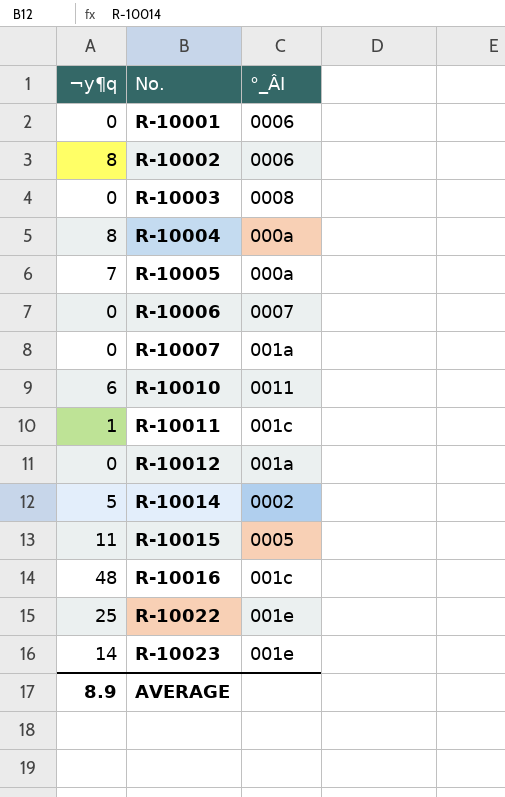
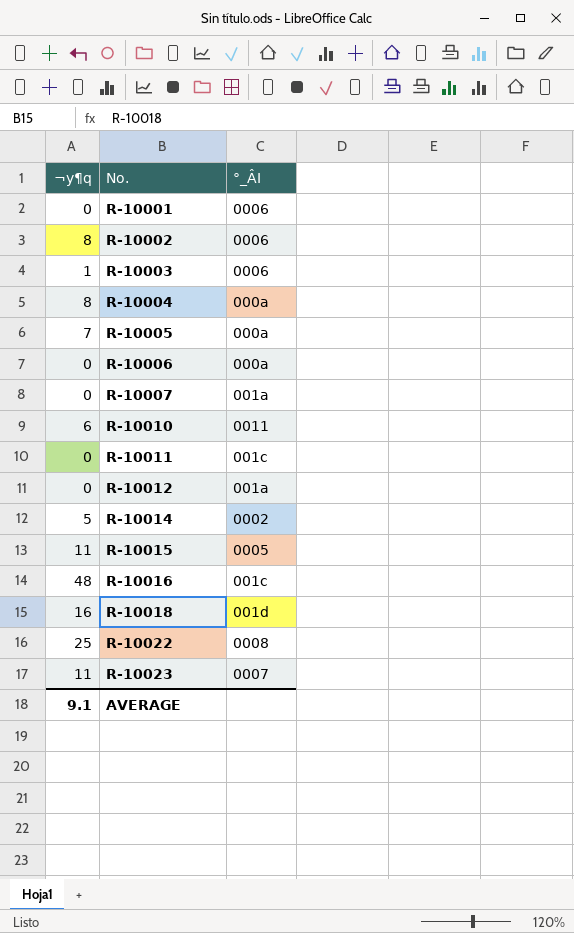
R-10003 | ¬y¶q: 0 -> 1
R-10003 | °_ÂI: 0008 -> 0006
R-10006 | °_ÂI: 0007 -> 000a
R-10011 | ¬y¶q: 1 -> 0
row R-10018: none -> 16 | 001d
R-10022 | °_ÂI: 001e -> 0008
R-10023 | ¬y¶q: 14 -> 11
R-10023 | °_ÂI: 001e -> 0007
AVERAGE | ¬y¶q: 8.9 -> 9.1

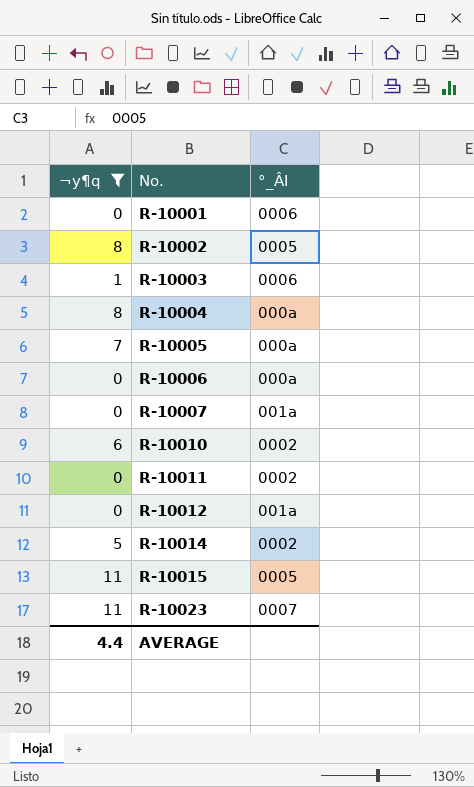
filter: none -> ¬y¶q <= 11
R-10002 | °_ÂI: 0006 -> 0005
R-10010 | °_ÂI: 0011 -> 0002
R-10011 | °_ÂI: 001c -> 0002
AVERAGE | ¬y¶q: 9.1 -> 4.4

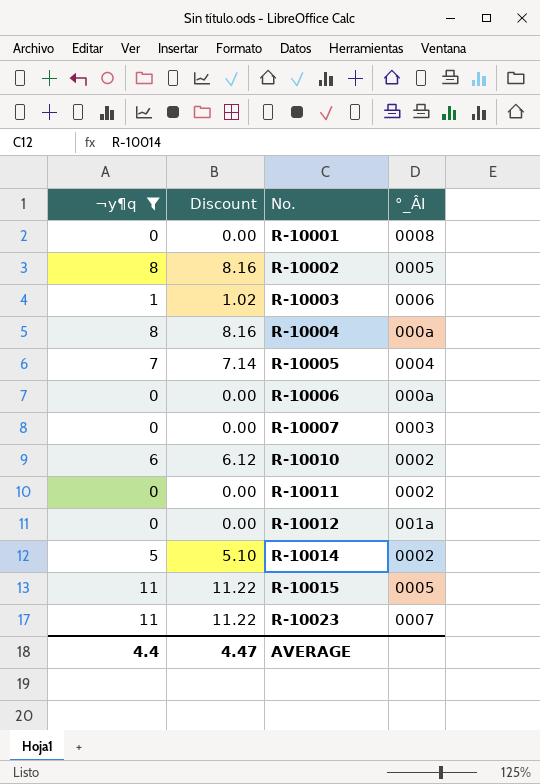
column Discount | formula: none -> [¬y¶q] * 1.02
R-10001 | °_ÂI: 0006 -> 0008
R-10005 | °_ÂI: 000a -> 0004
R-10007 | °_ÂI: 001a -> 0003

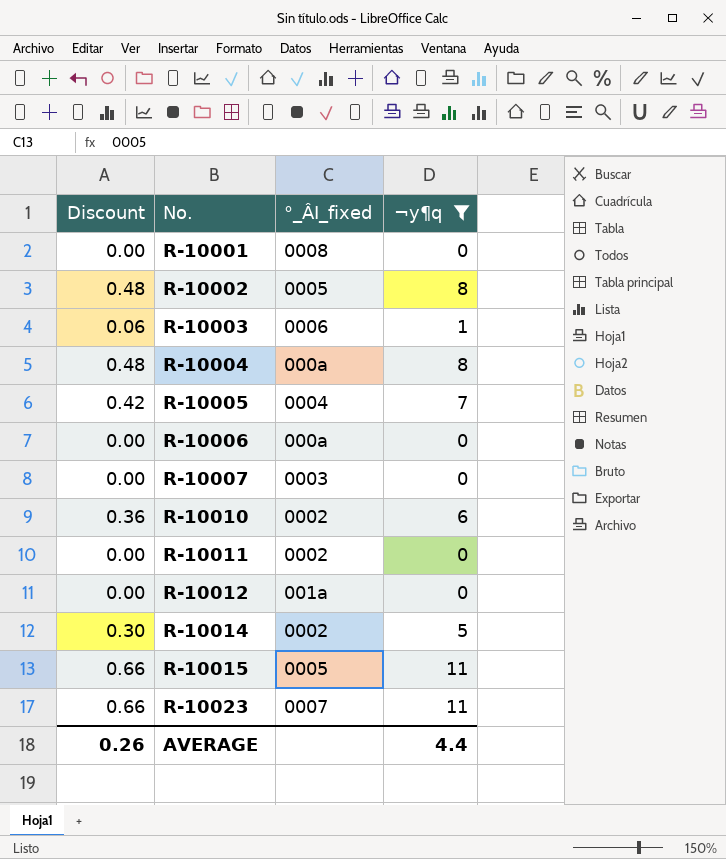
column Discount | formula: [¬y¶q] * 1.02 -> [¬y¶q] * 0.06
column name: °_ÂI -> °_ÂI_fixed
column ¬y¶q | position: 1 -> 4
AVERAGE | Discount: 4.47 -> 0.26

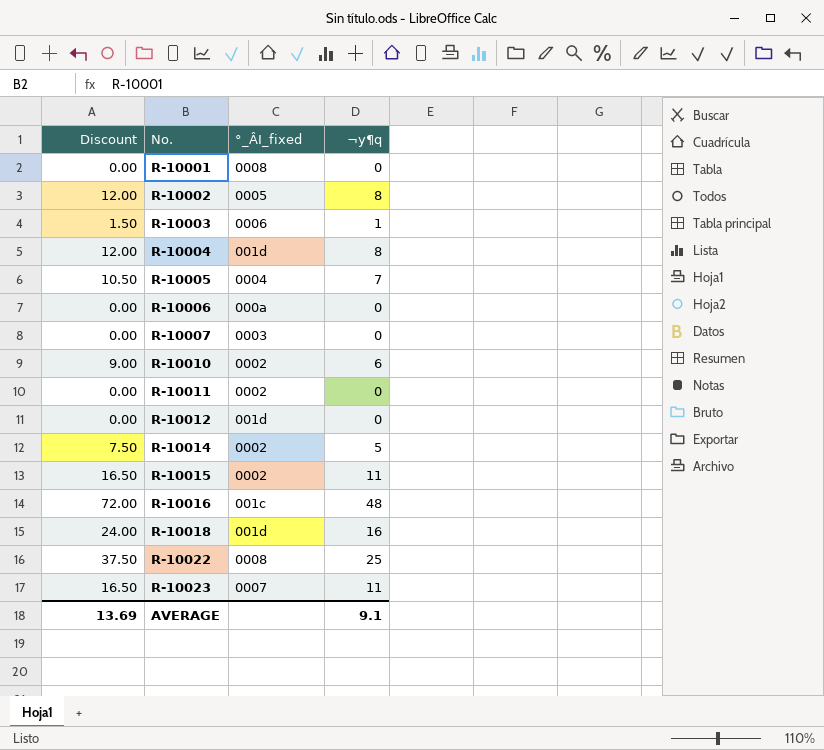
filter: ¬y¶q <= 11 -> none
column Discount | formula: [¬y¶q] * 0.06 -> [¬y¶q] * 1.5
R-10004 | °_ÂI_fixed: 000a -> 001d
R-10012 | °_ÂI_fixed: 001a -> 001d
R-10015 | °_ÂI_fixed: 0005 -> 0002
AVERAGE | Discount: 0.26 -> 13.69
AVERAGE | ¬y¶q: 4.4 -> 9.1

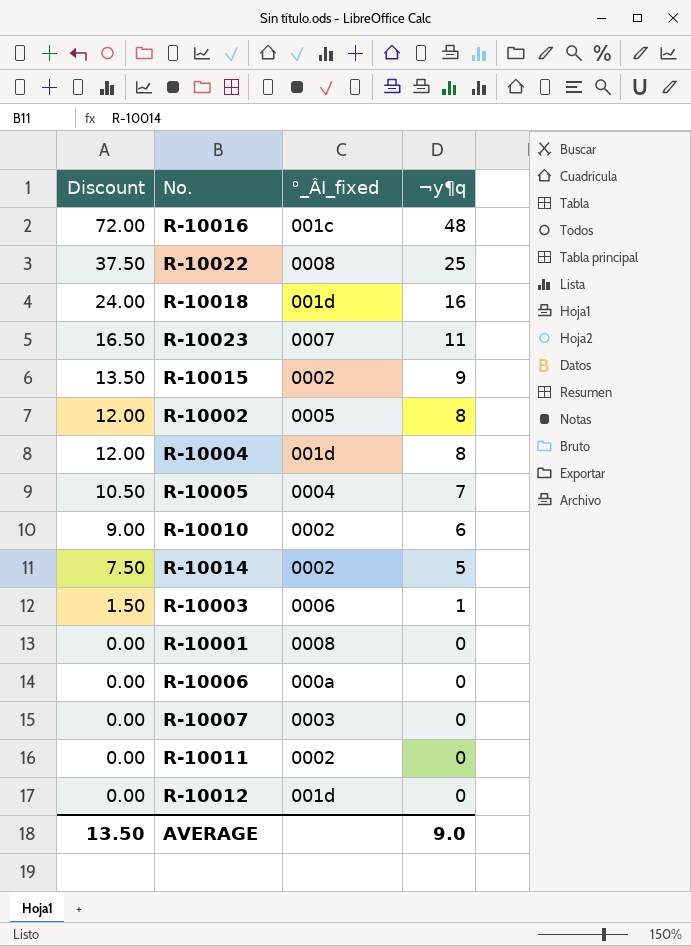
row order: No. ascending -> Discount descending
R-10015 | Discount: 16.50 -> 13.50
R-10015 | ¬y¶q: 11 -> 9
AVERAGE | Discount: 13.69 -> 13.50
AVERAGE | ¬y¶q: 9.1 -> 9.0

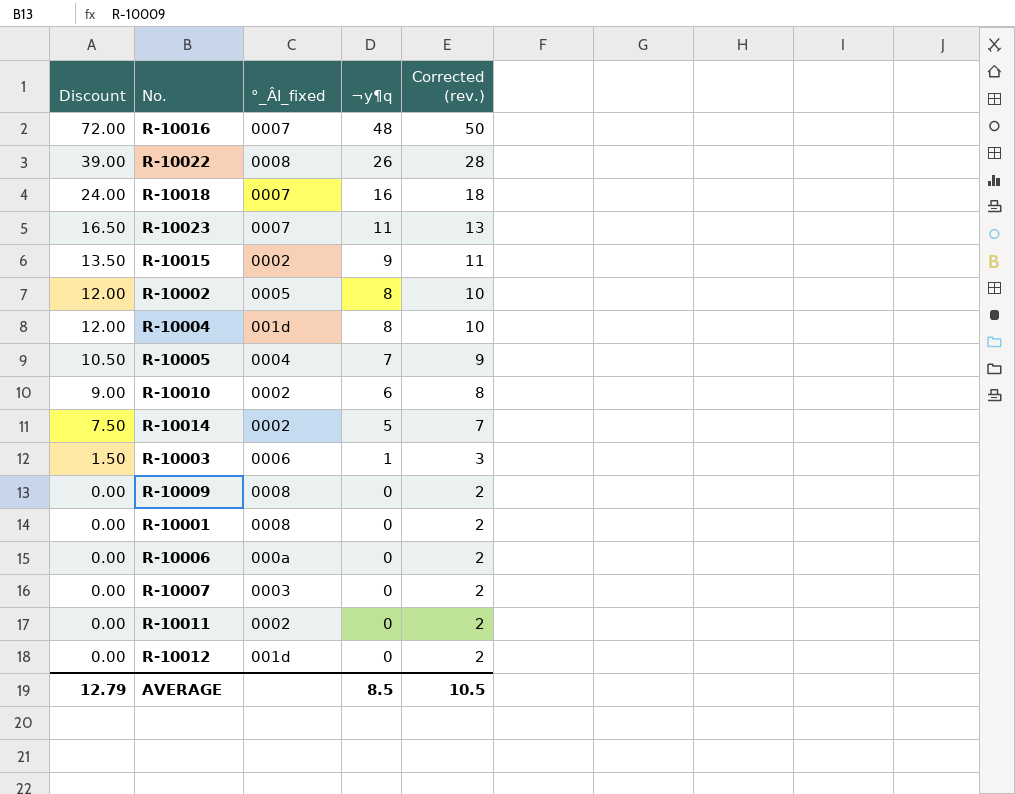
column Corrected (rev.) | formula: none -> [¬y¶q] + 2
R-10016 | °_ÂI_fixed: 001c -> 0007
R-10022 | Discount: 37.50 -> 39.00
R-10022 | ¬y¶q: 25 -> 26
R-10018 | °_ÂI_fixed: 001d -> 0007
row R-10009: none -> 0.00 | 0008 | 0 | 2
AVERAGE | Discount: 13.50 -> 12.79
AVERAGE | ¬y¶q: 9.0 -> 8.5

